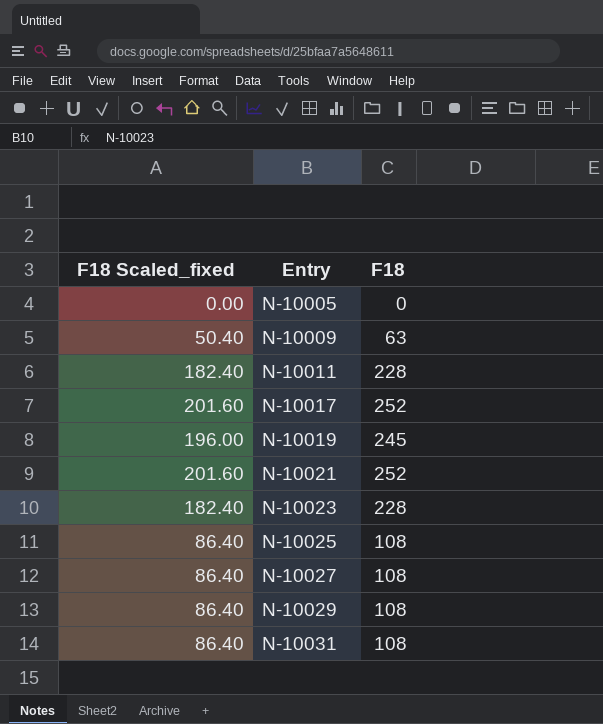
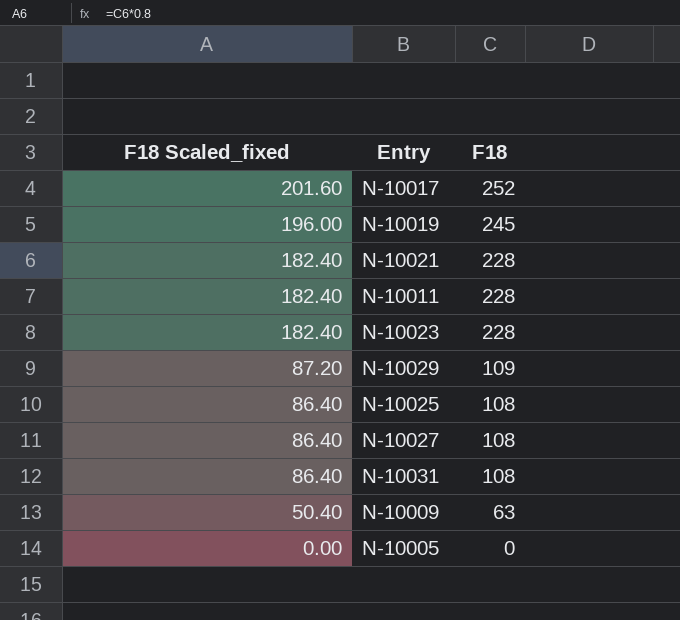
row order: Entry ascending -> F18 Scaled_fixed descending
N-10021 | F18 Scaled_fixed: 201.60 -> 182.40
N-10021 | F18: 252 -> 228
N-10029 | F18 Scaled_fixed: 86.40 -> 87.20
N-10029 | F18: 108 -> 109

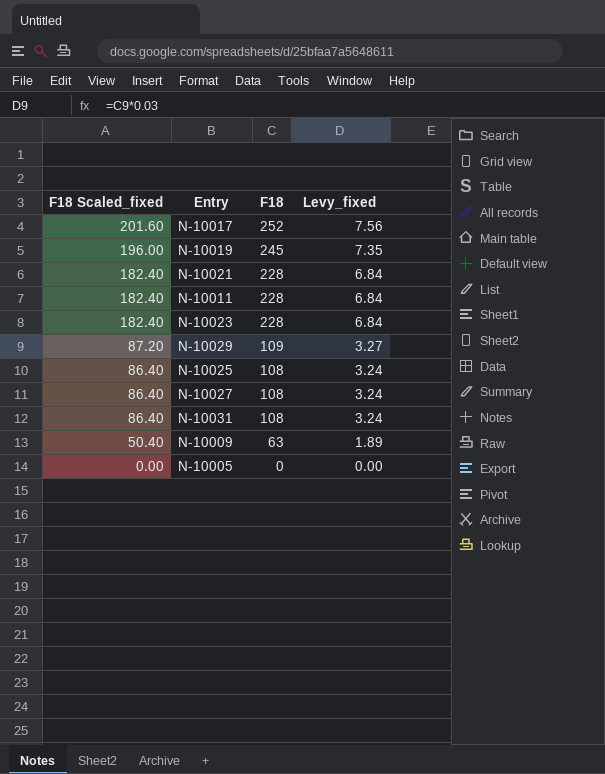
column Levy_fixed | formula: none -> [F18] * 0.03

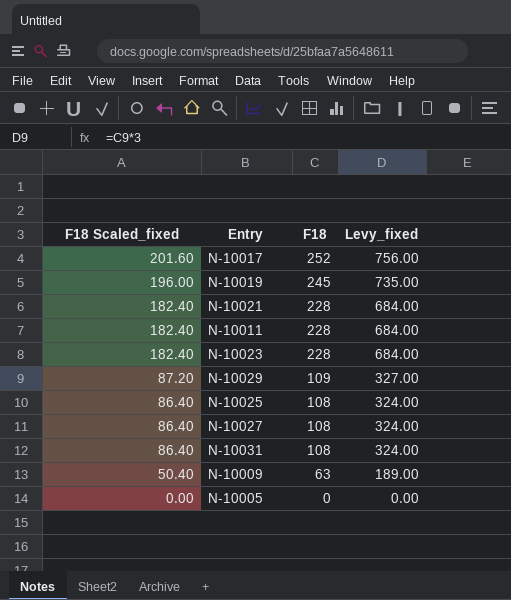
column Levy_fixed | formula: [F18] * 0.03 -> [F18] * 3

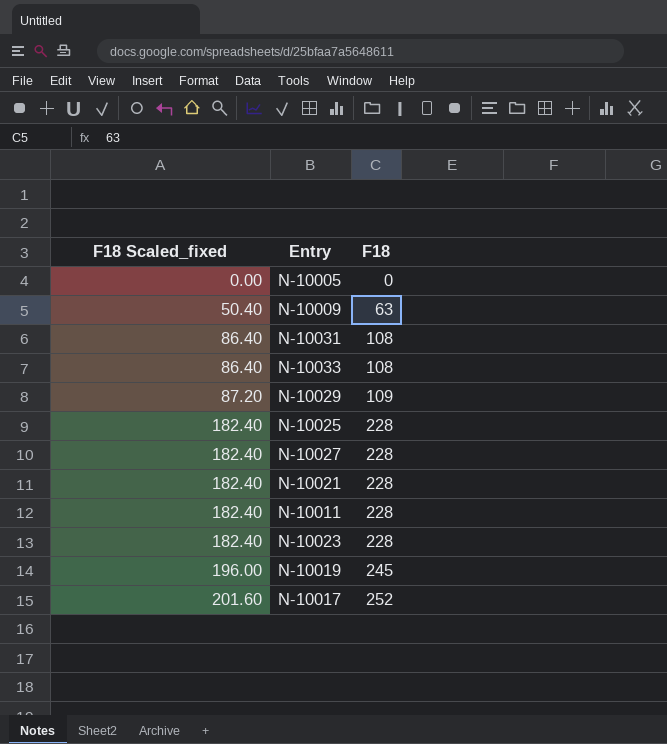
row order: F18 Scaled_fixed descending -> F18 Scaled_fixed ascending
column Levy_fixed | formula: [F18] * 3 -> none
row N-10033: none -> 86.40 | 108
N-10025 | F18 Scaled_fixed: 86.40 -> 182.40
N-10025 | F18: 108 -> 228
N-10027 | F18 Scaled_fixed: 86.40 -> 182.40
N-10027 | F18: 108 -> 228

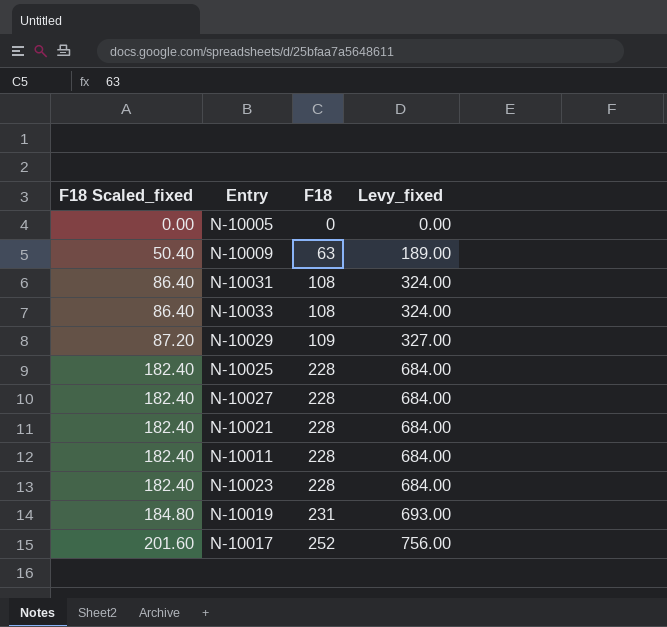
column Levy_fixed | formula: none -> [F18] * 3
N-10019 | F18 Scaled_fixed: 196.00 -> 184.80
N-10019 | F18: 245 -> 231

